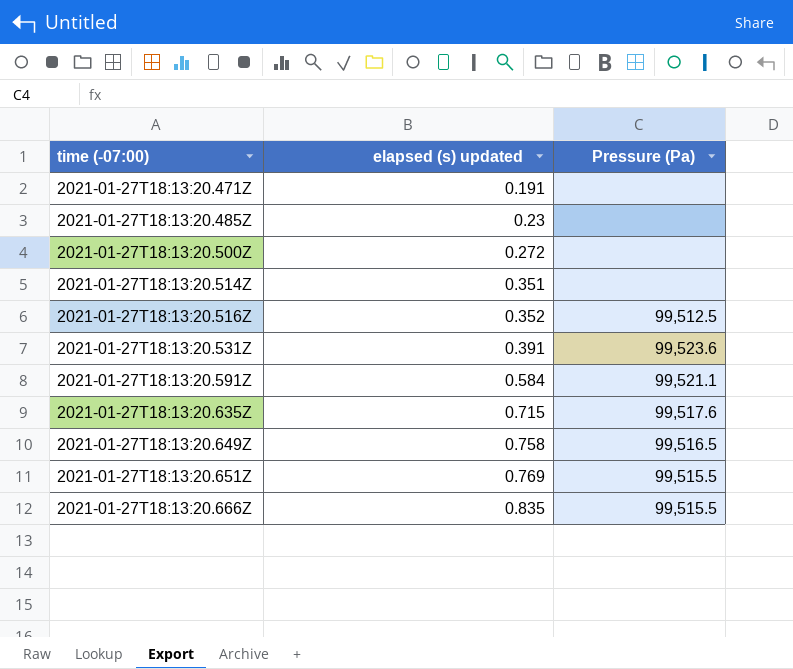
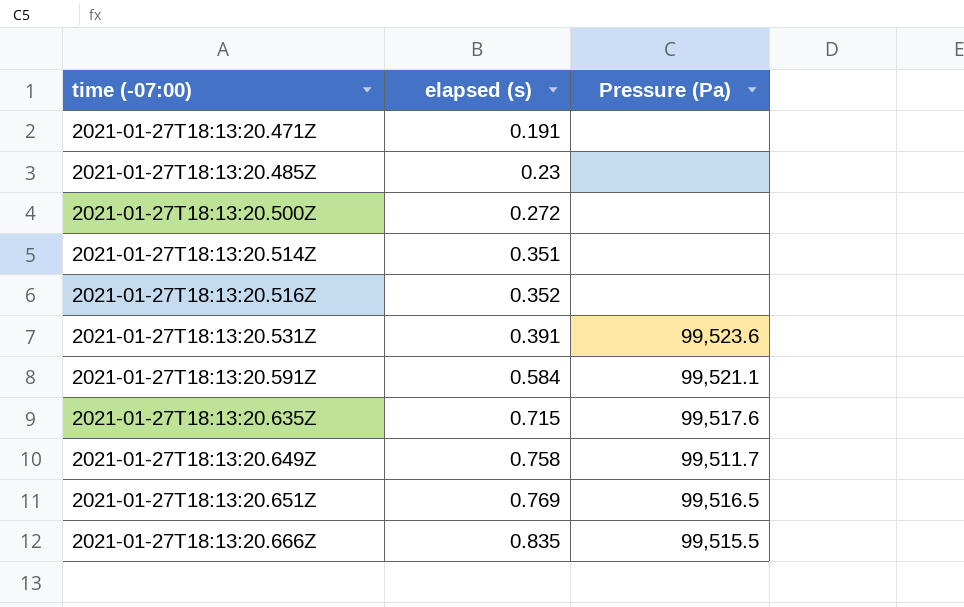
column name: elapsed (s) updated -> elapsed (s)
2021-01-27T18:13:20.516Z | Pressure (Pa): 99,512.5 -> none
2021-01-27T18:13:20.649Z | Pressure (Pa): 99,516.5 -> 99,511.7
2021-01-27T18:13:20.651Z | Pressure (Pa): 99,515.5 -> 99,516.5

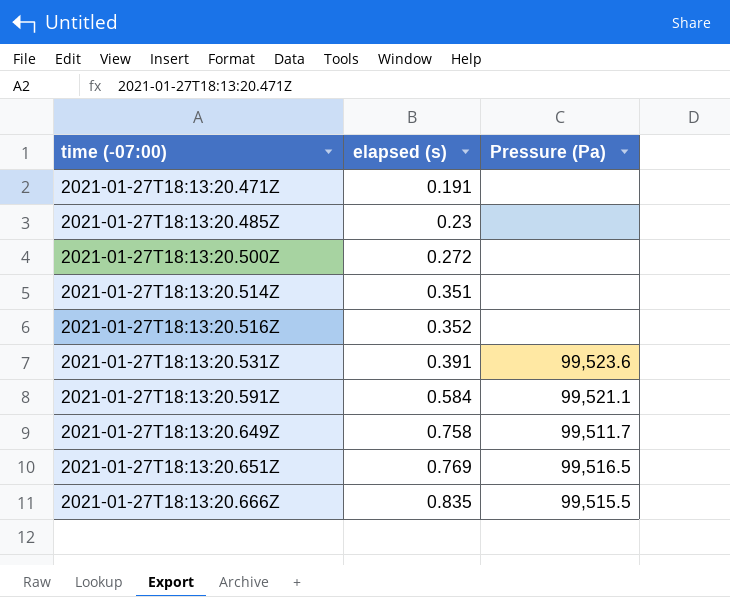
row 2021-01-27T18:13:20.635Z: 0.715 | 99,517.6 -> none

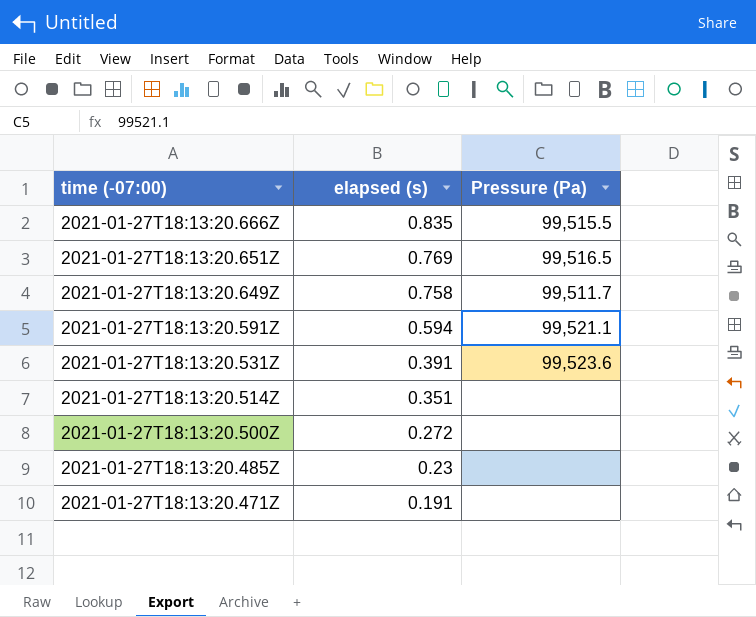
row order: time (-07:00) ascending -> time (-07:00) descending
row 2021-01-27T18:13:20.516Z: 0.352 | none -> none
2021-01-27T18:13:20.591Z | elapsed (s): 0.584 -> 0.594

